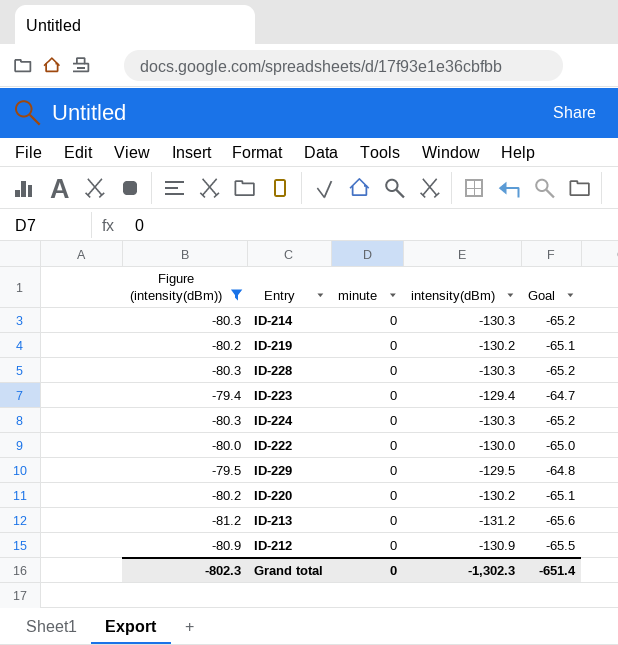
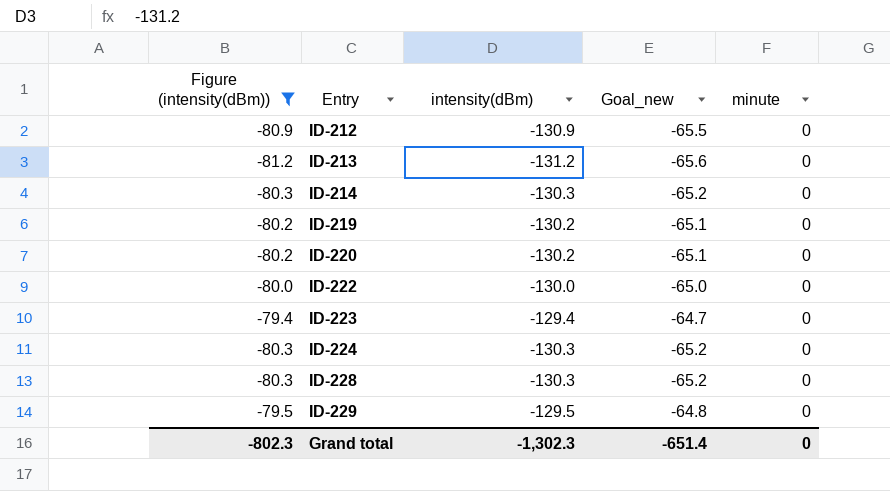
row order: none -> Entry ascending
column name: Goal -> Goal_new
column minute | position: 3 -> 5

